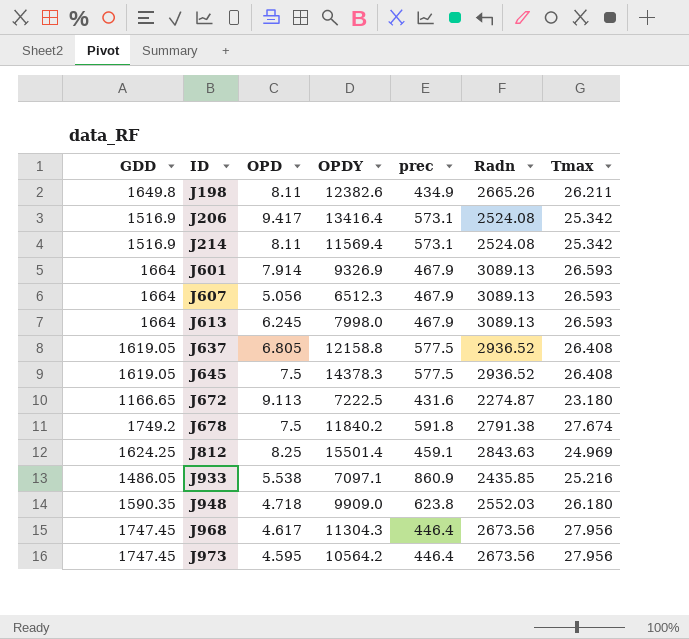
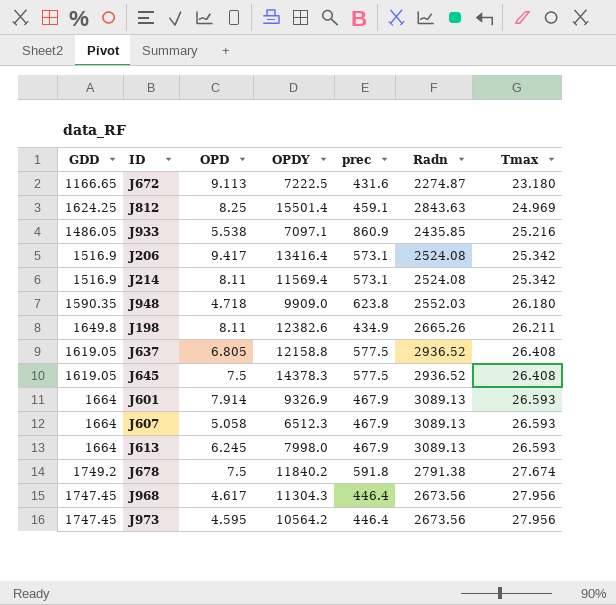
row order: ID ascending -> Tmax ascending
J607 | OPD: 5.056 -> 5.058

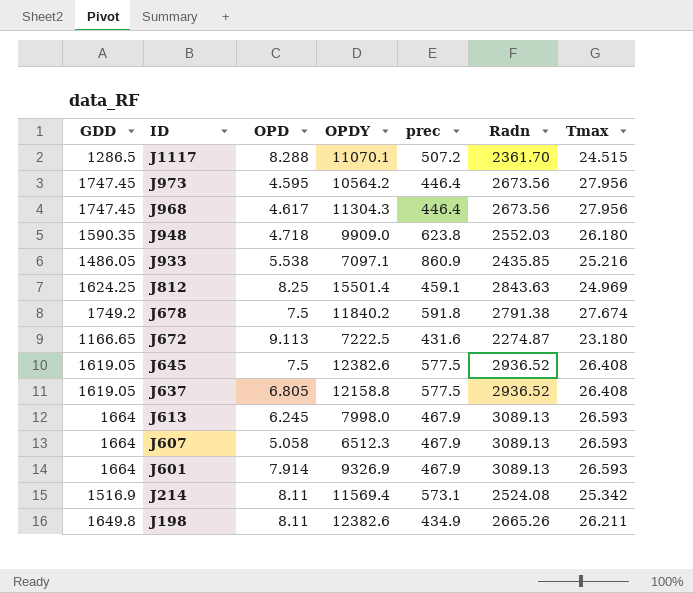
row order: Tmax ascending -> ID descending
row J206: 1516.9 | 9.417 | 13416.4 | 573.1 | 2524.08 | 25.342 -> none
row J1117: none -> 1286.5 | 8.288 | 11070.1 | 507.2 | 2361.70 | 24.515
J645 | OPDY: 14378.3 -> 12382.6

